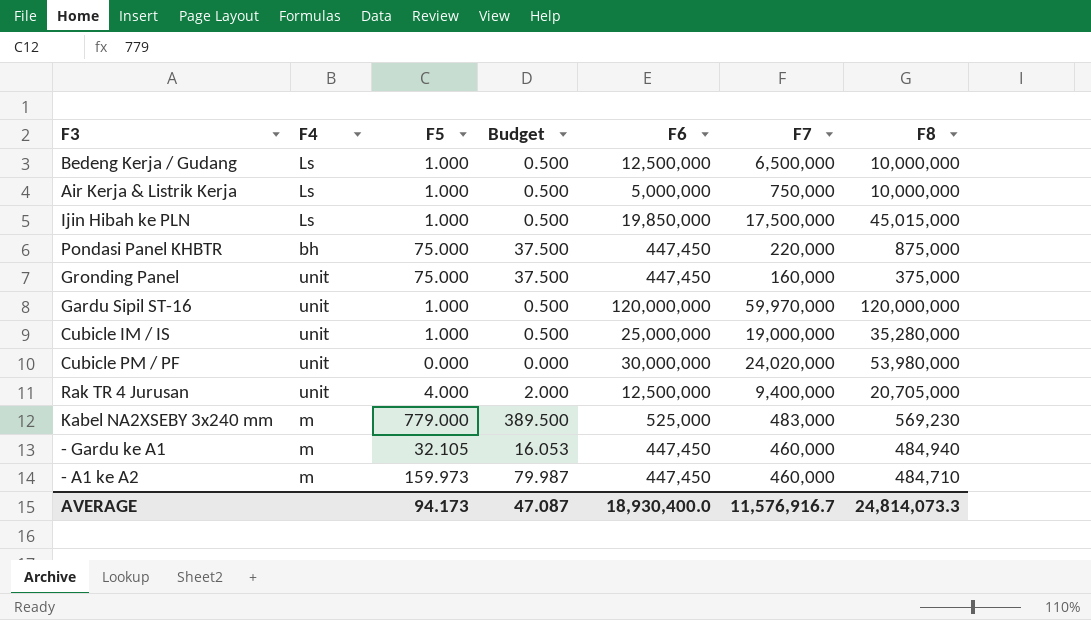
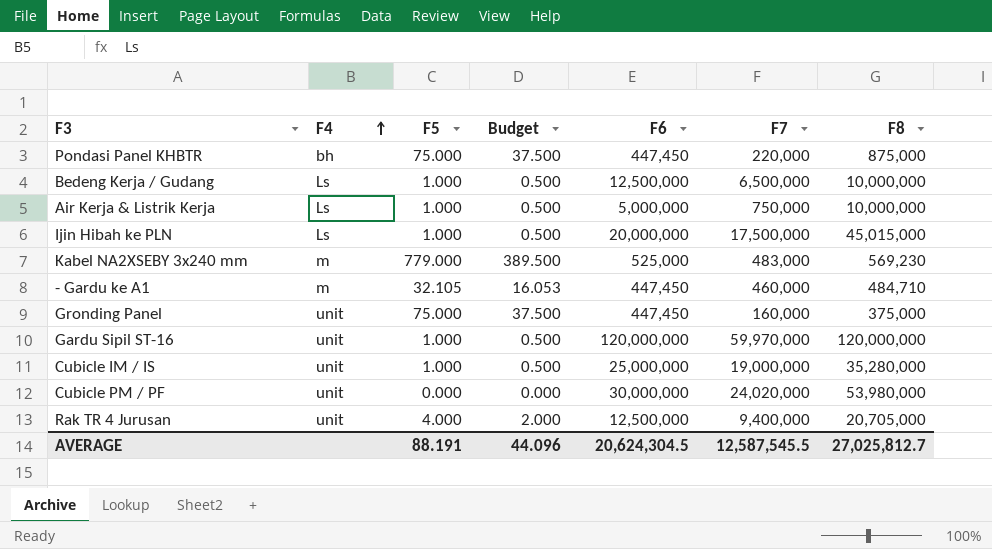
row order: none -> F4 ascending
row - A1 ke A2: m | 159.973 | 79.987 | 447,450 | 460,000 | 484,710 -> none
Ijin Hibah ke PLN | F6: 19,850,000 -> 20,000,000
- Gardu ke A1 | F8: 484,940 -> 484,710
AVERAGE | F5: 94.173 -> 88.191
AVERAGE | Budget: 47.087 -> 44.096
AVERAGE | F6: 18,930,400.0 -> 20,624,304.5
AVERAGE | F7: 11,576,916.7 -> 12,587,545.5
AVERAGE | F8: 24,814,073.3 -> 27,025,812.7

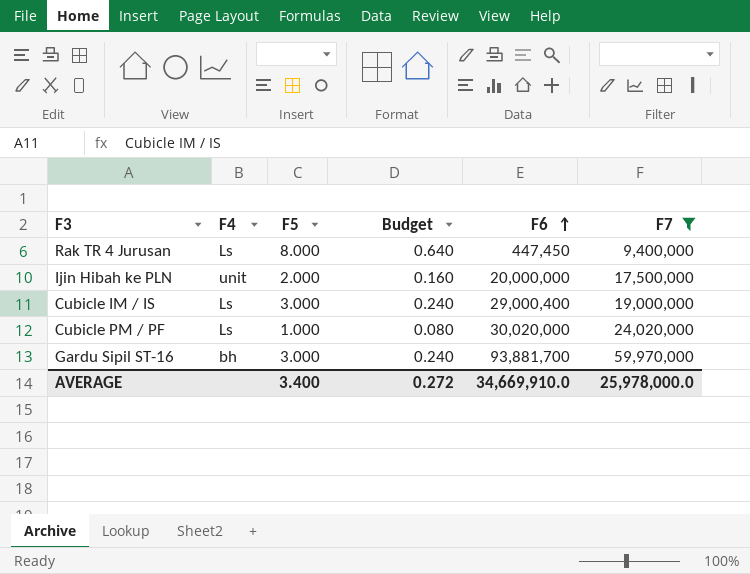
filter: none -> F7 >= 9,400,000
row order: F4 ascending -> F6 ascending
column F8 | position: 7 -> none
column Budget | formula: [F5] * 0.5 -> [F5] * 0.08
Rak TR 4 Jurusan | F4: unit -> Ls
Rak TR 4 Jurusan | F5: 4.000 -> 8.000
Rak TR 4 Jurusan | F6: 12,500,000 -> 447,450
Ijin Hibah ke PLN | F4: Ls -> unit
Ijin Hibah ke PLN | F5: 1.000 -> 2.000
Cubicle IM / IS | F4: unit -> Ls
Cubicle IM / IS | F5: 1.000 -> 3.000
Cubicle IM / IS | F6: 25,000,000 -> 29,000,400
Cubicle PM / PF | F4: unit -> Ls
Cubicle PM / PF | F5: 0.000 -> 1.000
Cubicle PM / PF | F6: 30,000,000 -> 30,020,000
Gardu Sipil ST-16 | F4: unit -> bh
Gardu Sipil ST-16 | F5: 1.000 -> 3.000
Gardu Sipil ST-16 | F6: 120,000,000 -> 93,881,700
AVERAGE | F5: 88.191 -> 3.400
AVERAGE | Budget: 44.096 -> 0.272
AVERAGE | F6: 20,624,304.5 -> 34,669,910.0
AVERAGE | F7: 12,587,545.5 -> 25,978,000.0

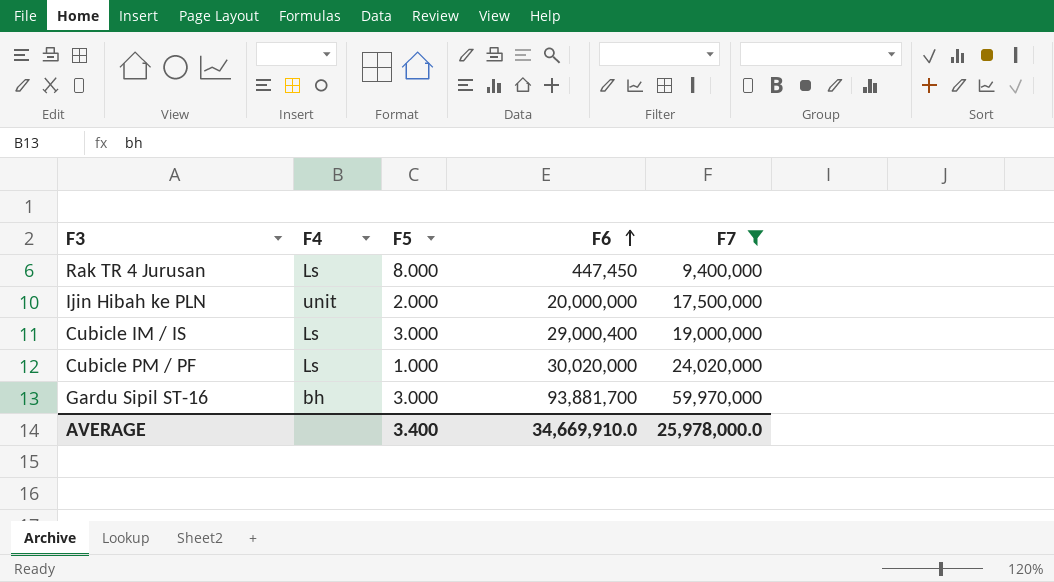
column Budget | formula: [F5] * 0.08 -> none

